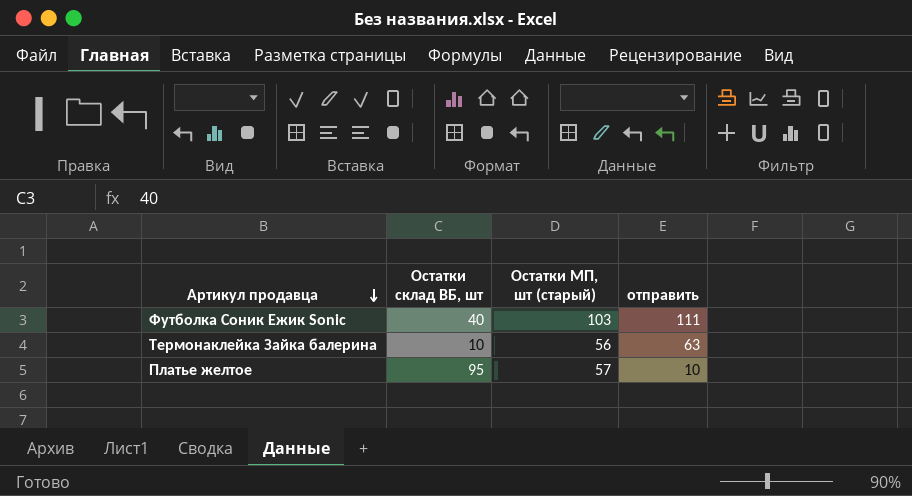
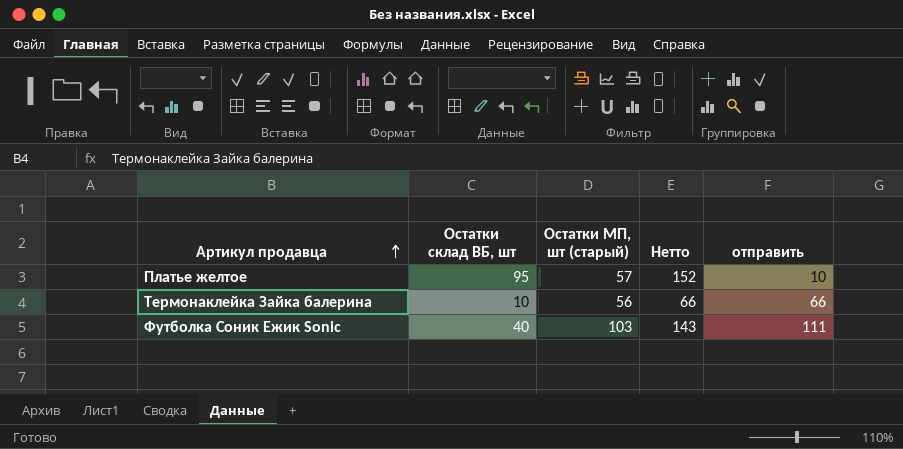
row order: Артикул продавца descending -> Артикул продавца ascending
column Нетто | formula: none -> [Остатки склад ВБ, шт] + [Остатки МП, шт (старый)]
Термонаклейка Зайка балерина | отправить: 63 -> 66

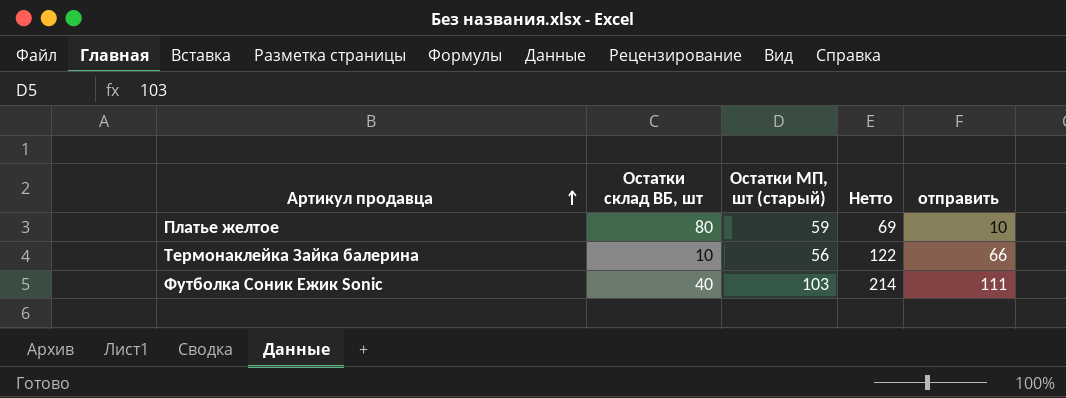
column Нетто | formula: [Остатки склад ВБ, шт] + [Остатки МП, шт (старый)] -> [Остатки МП, шт (старый)] + [отправить]
Платье желтое | Остатки склад ВБ, шт: 95 -> 80
Платье желтое | Остатки МП, шт (старый): 57 -> 59

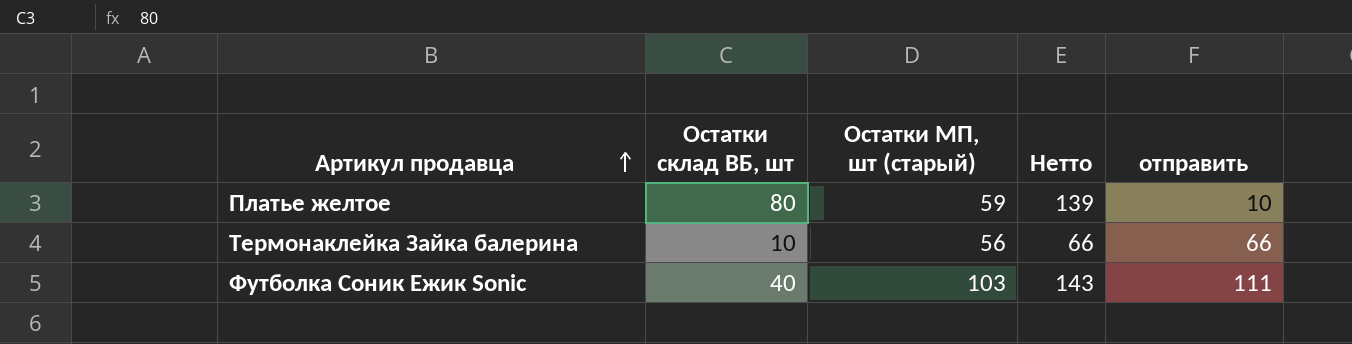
column Нетто | formula: [Остатки МП, шт (старый)] + [отправить] -> [Остатки склад ВБ, шт] + [Остатки МП, шт (старый)]

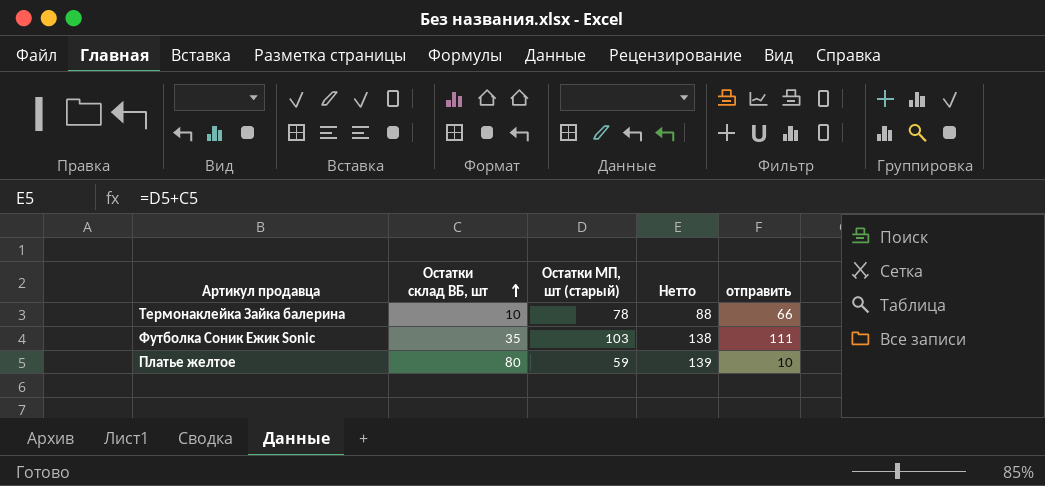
row order: Артикул продавца ascending -> Остатки склад ВБ, шт ascending
Термонаклейка Зайка балерина | Остатки МП, шт (старый): 56 -> 78
Термонаклейка Зайка балерина | Нетто: 66 -> 88
Футболка Соник Ежик Sonic | Остатки склад ВБ, шт: 40 -> 35
Футболка Соник Ежик Sonic | Нетто: 143 -> 138

